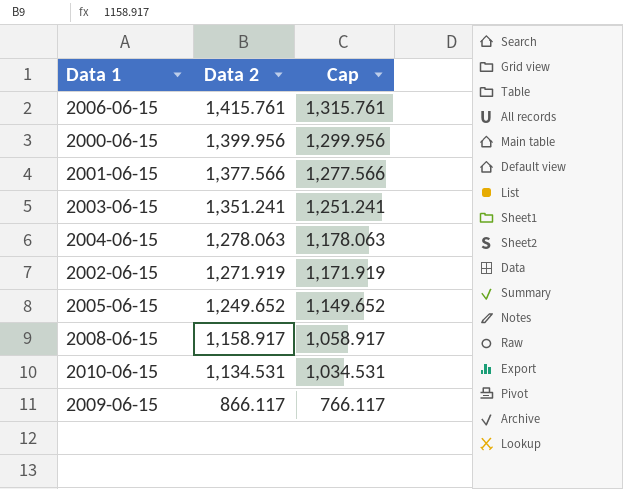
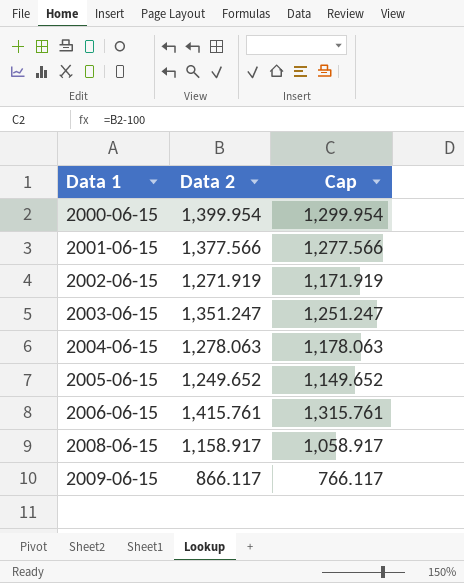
row order: Data 2 descending -> Data 1 ascending
row 2010-06-15: 1,134.531 | 1,034.531 -> none
2000-06-15 | Data 2: 1,399.956 -> 1,399.954
2000-06-15 | Cap: 1,299.956 -> 1,299.954
2003-06-15 | Data 2: 1,351.241 -> 1,351.247
2003-06-15 | Cap: 1,251.241 -> 1,251.247

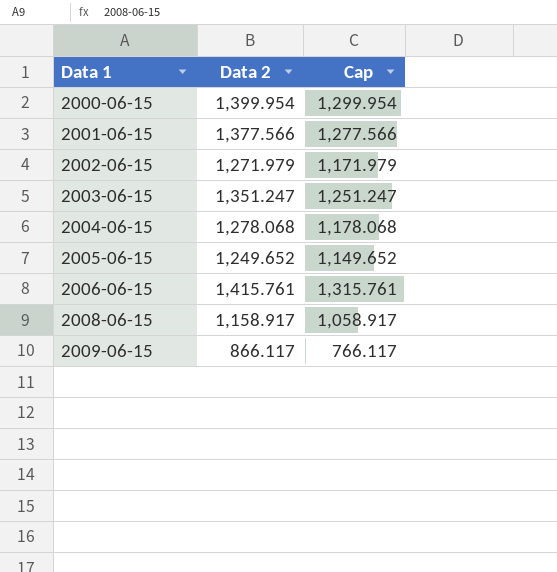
2002-06-15 | Data 2: 1,271.919 -> 1,271.979
2002-06-15 | Cap: 1,171.919 -> 1,171.979
2004-06-15 | Data 2: 1,278.063 -> 1,278.068
2004-06-15 | Cap: 1,178.063 -> 1,178.068

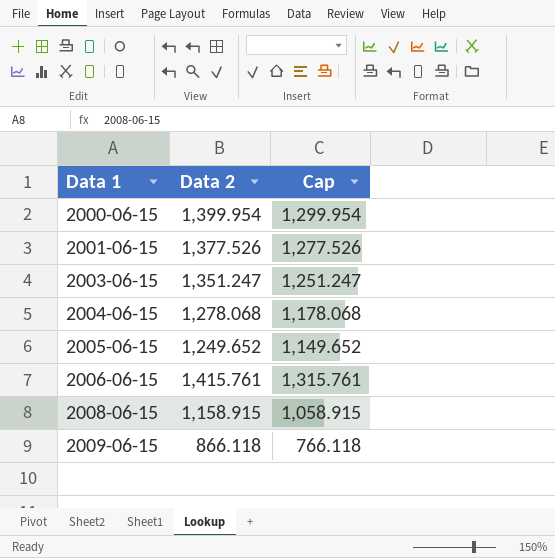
row 2002-06-15: 1,271.979 | 1,171.979 -> none
2001-06-15 | Data 2: 1,377.566 -> 1,377.526
2001-06-15 | Cap: 1,277.566 -> 1,277.526
2008-06-15 | Data 2: 1,158.917 -> 1,158.915
2008-06-15 | Cap: 1,058.917 -> 1,058.915
2009-06-15 | Data 2: 866.117 -> 866.118
2009-06-15 | Cap: 766.117 -> 766.118

